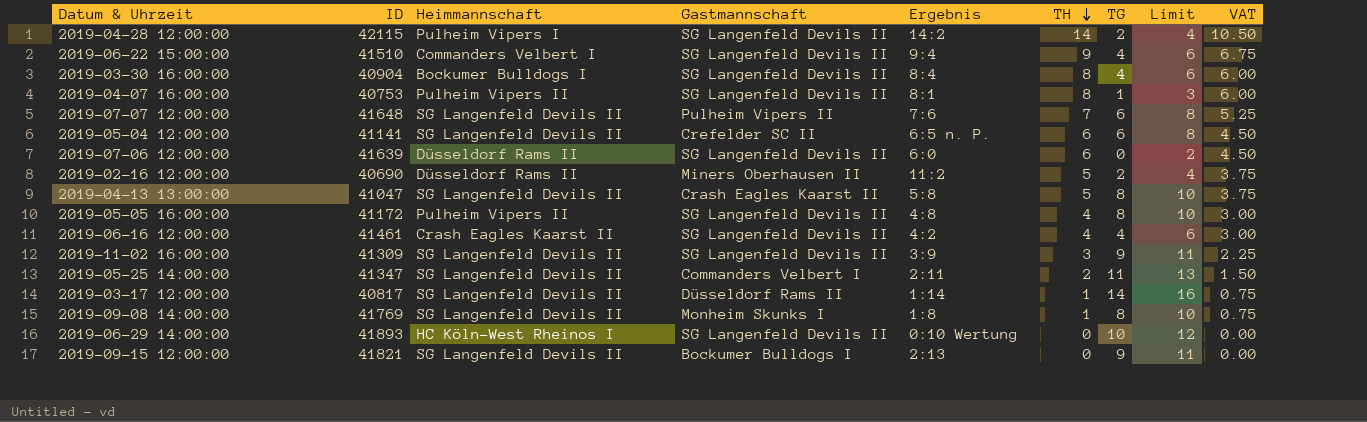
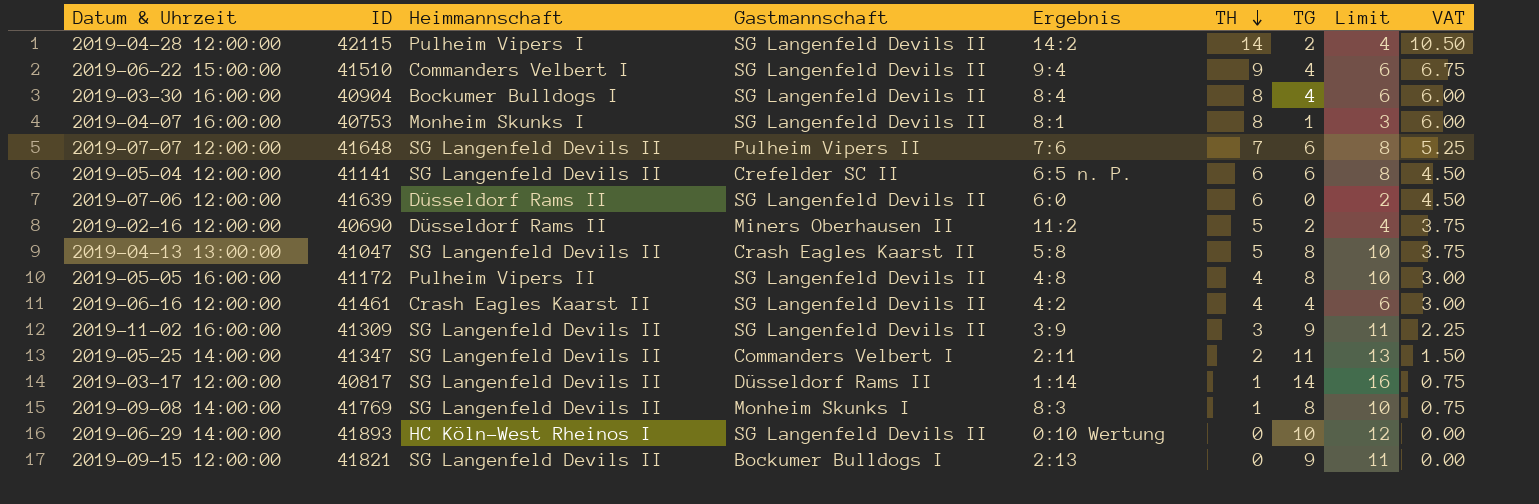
2019-04-07 16:00:00 | Heimmannschaft: Pulheim Vipers II -> Monheim Skunks I
2019-09-08 14:00:00 | Ergebnis: 1:8 -> 8:3

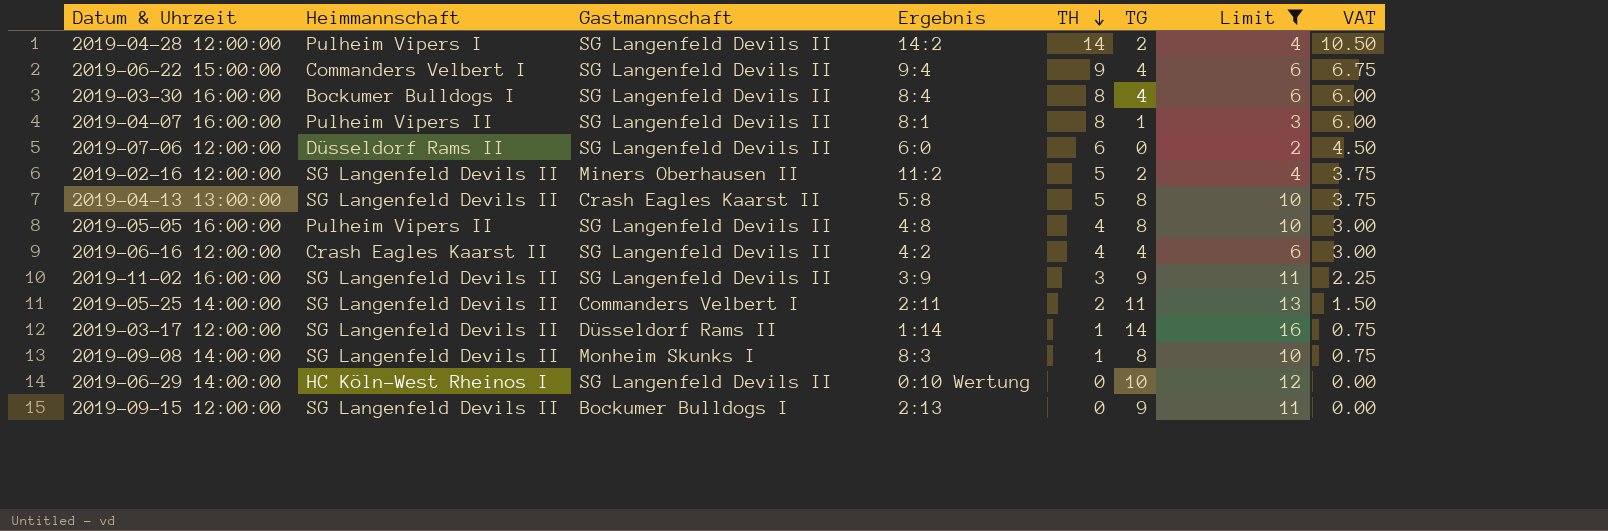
filter: none -> Limit != 8
column ID | position: 2 -> none
2019-04-07 16:00:00 | Heimmannschaft: Monheim Skunks I -> Pulheim Vipers II
2019-02-16 12:00:00 | Heimmannschaft: Düsseldorf Rams II -> SG Langenfeld Devils II

